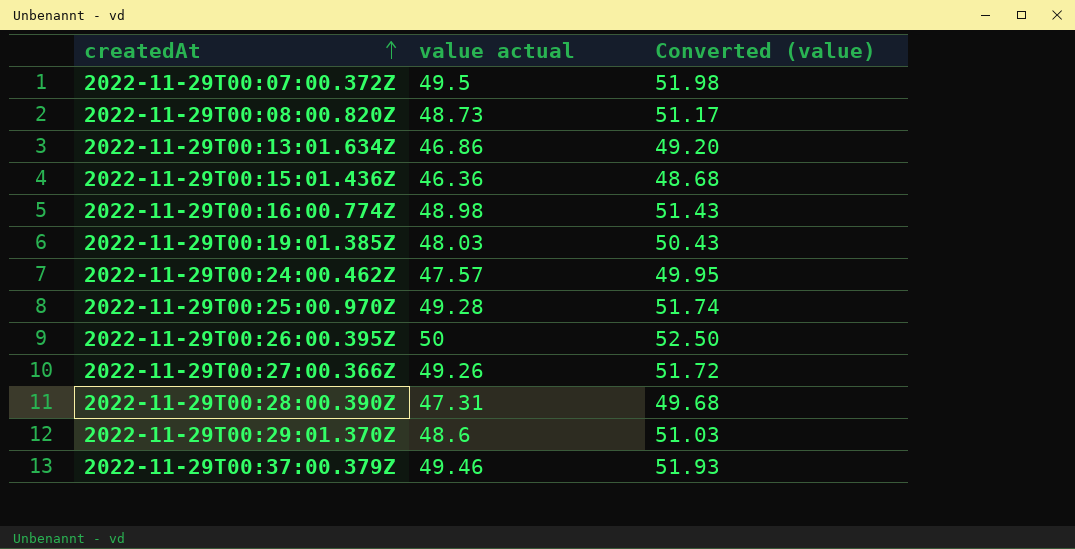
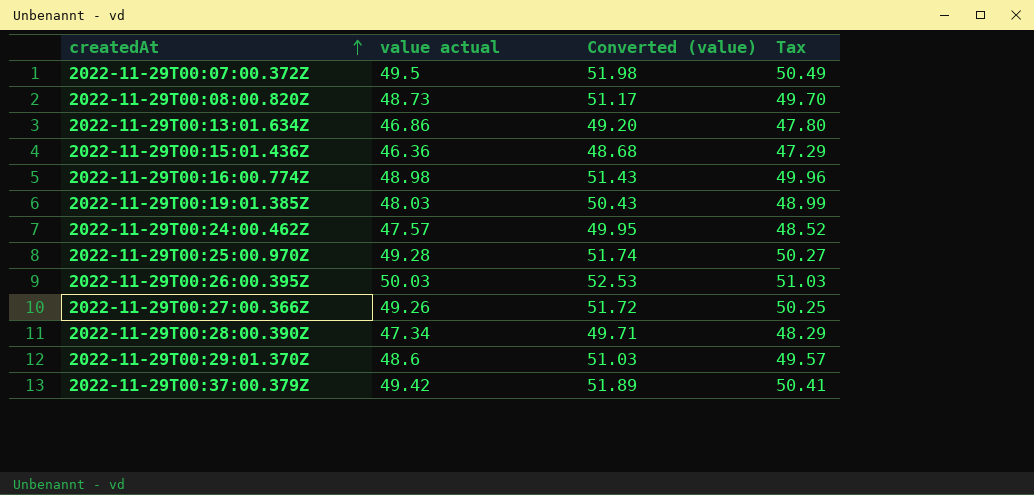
column Tax | formula: none -> [value actual] * 1.02
2022-11-29T00:26:00.395Z | value actual: 50 -> 50.03
2022-11-29T00:26:00.395Z | Converted (value): 52.50 -> 52.53
2022-11-29T00:28:00.390Z | value actual: 47.31 -> 47.34
2022-11-29T00:28:00.390Z | Converted (value): 49.68 -> 49.71
2022-11-29T00:37:00.379Z | value actual: 49.46 -> 49.42
2022-11-29T00:37:00.379Z | Converted (value): 51.93 -> 51.89

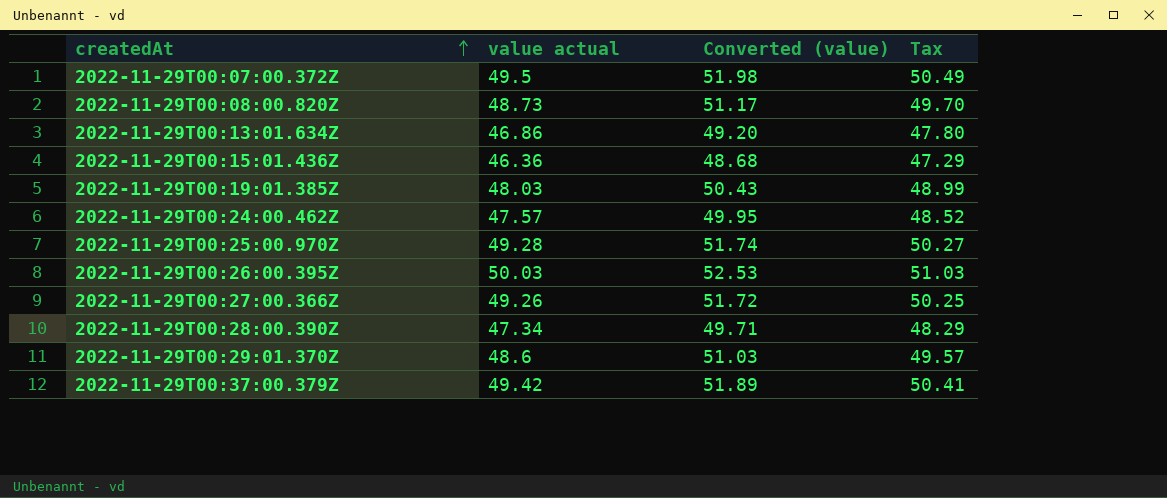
row 2022-11-29T00:16:00.774Z: 48.98 | 51.43 | 49.96 -> none

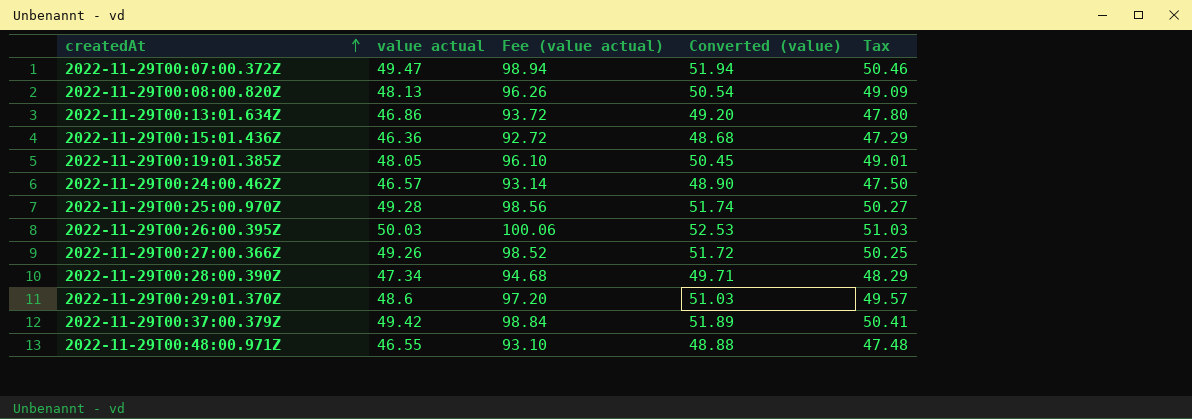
column Fee (value actual) | formula: none -> [value actual] * 2
2022-11-29T00:07:00.372Z | value actual: 49.5 -> 49.47
2022-11-29T00:07:00.372Z | Converted (value): 51.98 -> 51.94
2022-11-29T00:07:00.372Z | Tax: 50.49 -> 50.46
2022-11-29T00:08:00.820Z | value actual: 48.73 -> 48.13
2022-11-29T00:08:00.820Z | Converted (value): 51.17 -> 50.54
2022-11-29T00:08:00.820Z | Tax: 49.70 -> 49.09
2022-11-29T00:19:01.385Z | value actual: 48.03 -> 48.05
2022-11-29T00:19:01.385Z | Converted (value): 50.43 -> 50.45
2022-11-29T00:19:01.385Z | Tax: 48.99 -> 49.01
2022-11-29T00:24:00.462Z | value actual: 47.57 -> 46.57
2022-11-29T00:24:00.462Z | Converted (value): 49.95 -> 48.90
2022-11-29T00:24:00.462Z | Tax: 48.52 -> 47.50
row 2022-11-29T00:48:00.971Z: none -> 46.55 | 93.10 | 48.88 | 47.48

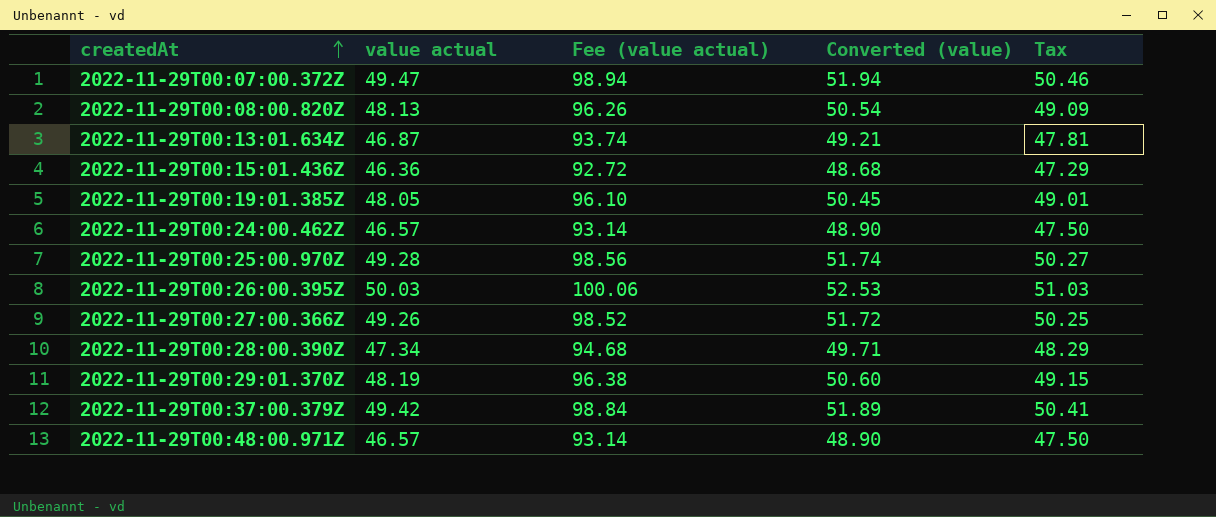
2022-11-29T00:13:01.634Z | value actual: 46.86 -> 46.87
2022-11-29T00:13:01.634Z | Fee (value actual): 93.72 -> 93.74
2022-11-29T00:13:01.634Z | Converted (value): 49.20 -> 49.21
2022-11-29T00:13:01.634Z | Tax: 47.80 -> 47.81
2022-11-29T00:29:01.370Z | value actual: 48.6 -> 48.19
2022-11-29T00:29:01.370Z | Fee (value actual): 97.20 -> 96.38
2022-11-29T00:29:01.370Z | Converted (value): 51.03 -> 50.60
2022-11-29T00:29:01.370Z | Tax: 49.57 -> 49.15
2022-11-29T00:48:00.971Z | value actual: 46.55 -> 46.57
2022-11-29T00:48:00.971Z | Fee (value actual): 93.10 -> 93.14
2022-11-29T00:48:00.971Z | Converted (value): 48.88 -> 48.90
2022-11-29T00:48:00.971Z | Tax: 47.48 -> 47.50

